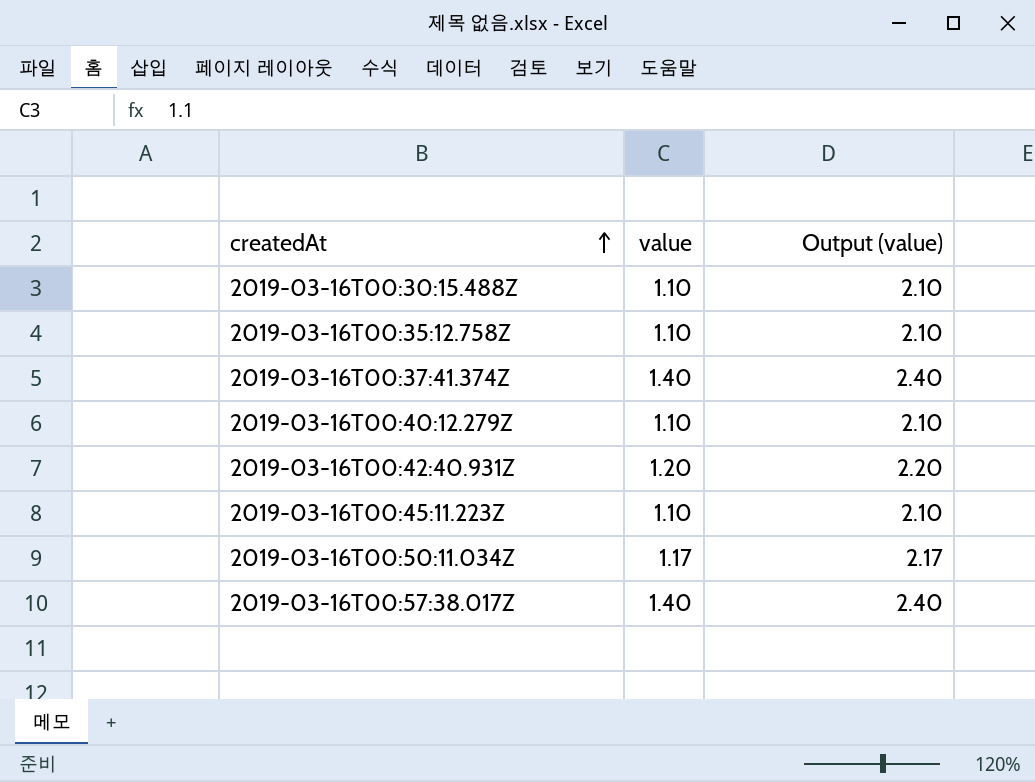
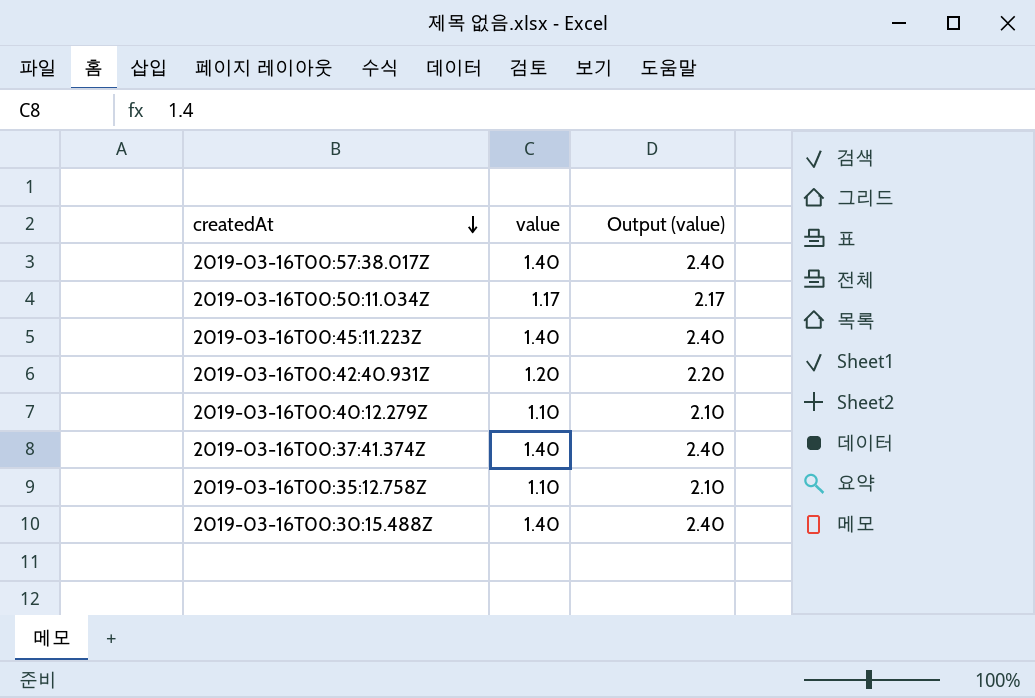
row order: createdAt ascending -> createdAt descending
2019-03-16T00:45:11.223Z | value: 1.10 -> 1.40
2019-03-16T00:45:11.223Z | Output (value): 2.10 -> 2.40
2019-03-16T00:30:15.488Z | value: 1.10 -> 1.40
2019-03-16T00:30:15.488Z | Output (value): 2.10 -> 2.40

